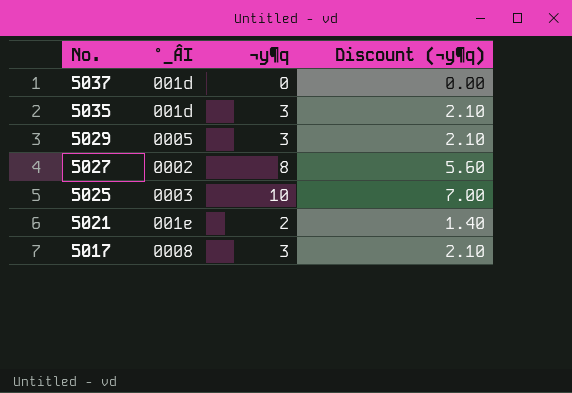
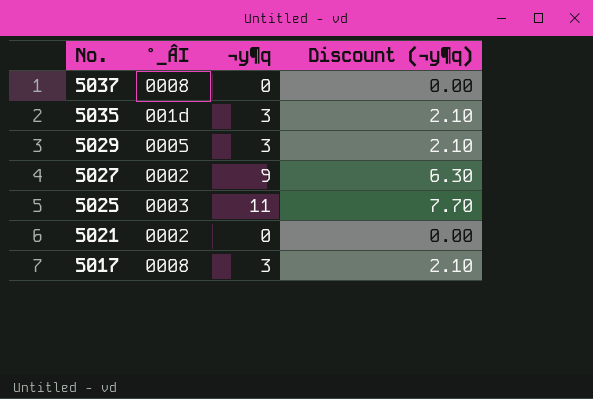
5037 | °_ÂI: 001d -> 0008
5027 | ¬y¶q: 8 -> 9
5027 | Discount (¬y¶q): 5.60 -> 6.30
5025 | ¬y¶q: 10 -> 11
5025 | Discount (¬y¶q): 7.00 -> 7.70
5021 | °_ÂI: 001e -> 0002
5021 | ¬y¶q: 2 -> 0
5021 | Discount (¬y¶q): 1.40 -> 0.00

